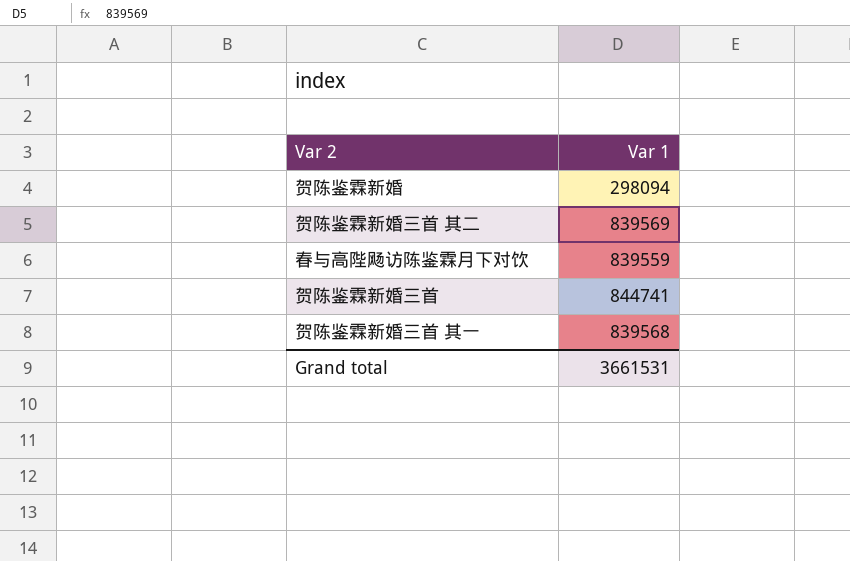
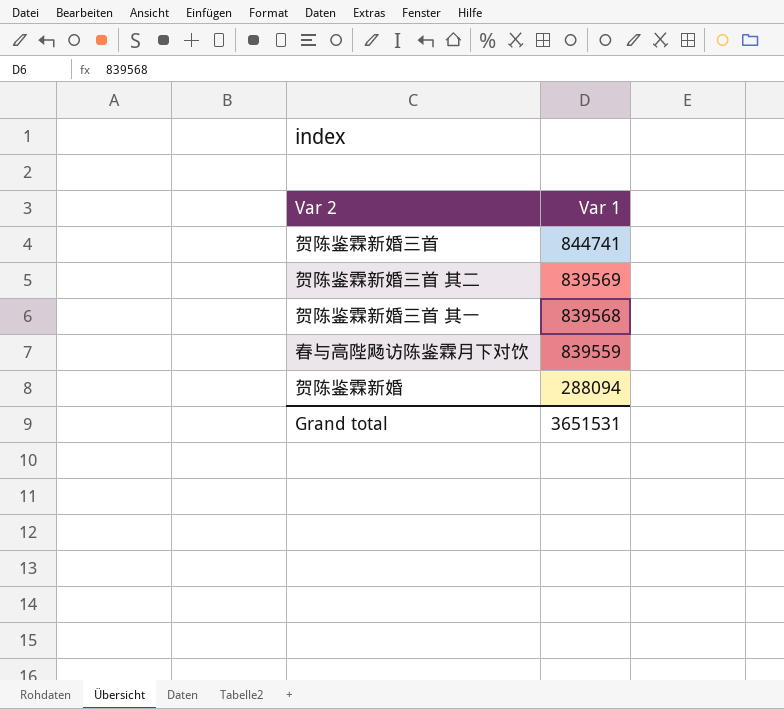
row order: none -> Var 1 descending
贺陈鉴霖新婚 | Var 1: 298094 -> 288094
Grand total | Var 1: 3661531 -> 3651531

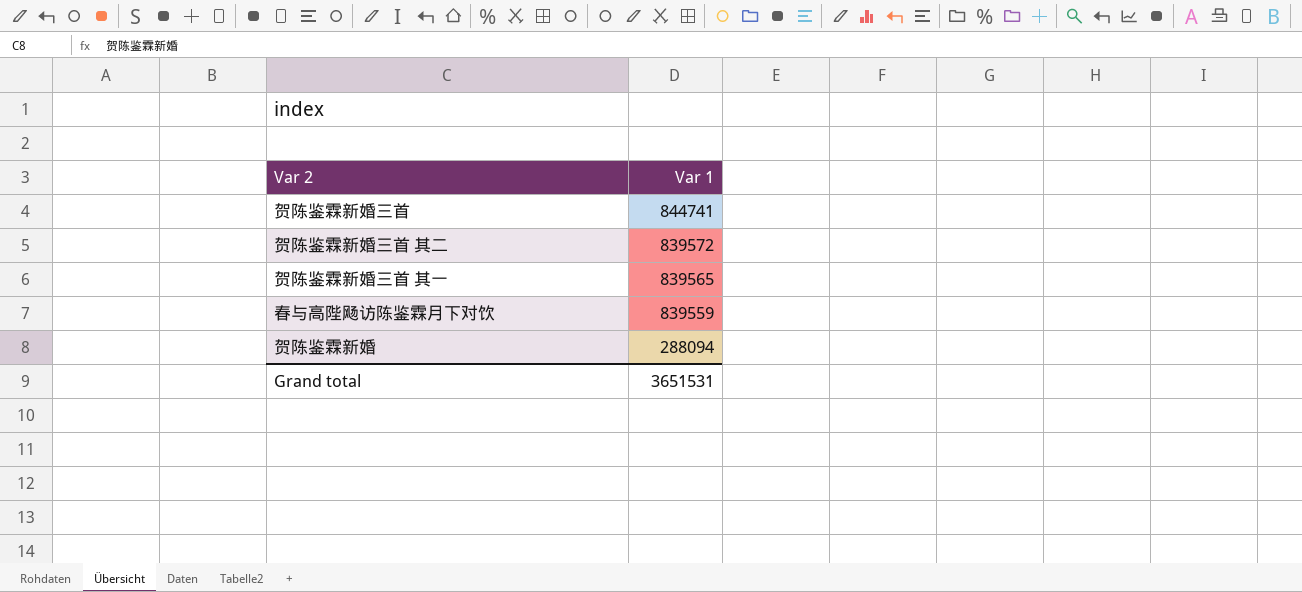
贺陈鉴霖新婚三首 其二 | Var 1: 839569 -> 839572
贺陈鉴霖新婚三首 其一 | Var 1: 839568 -> 839565

